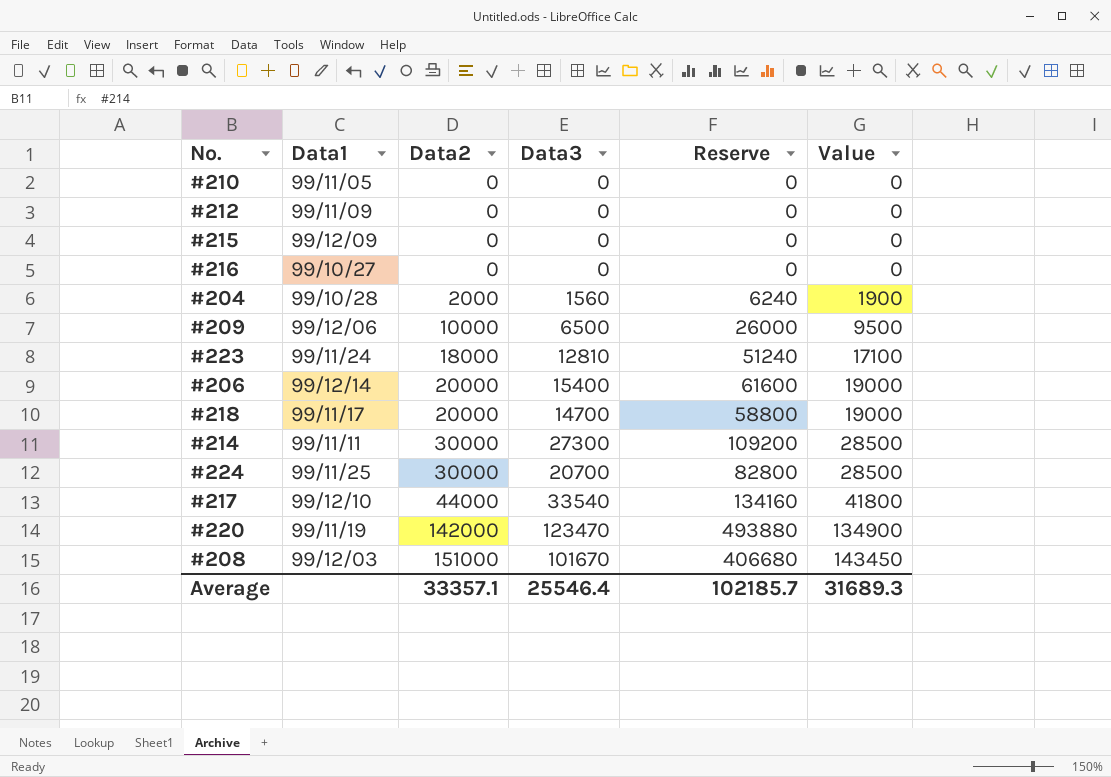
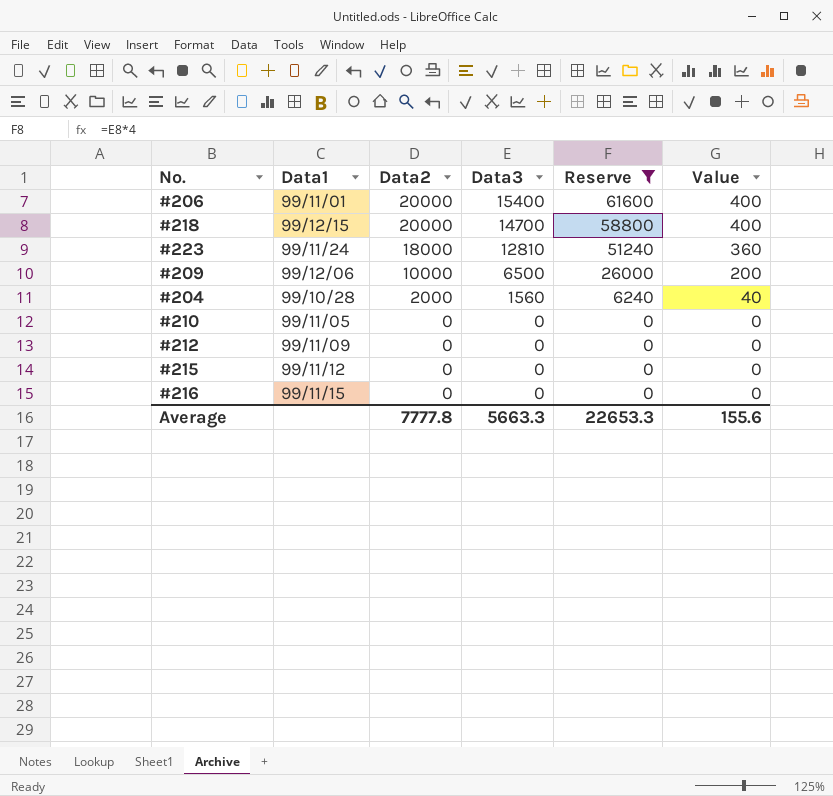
filter: none -> Reserve <= 61600
row order: Data2 ascending -> Data2 descending
column Value | formula: [Data2] * 0.95 -> [Data2] * 0.02
#206 | Data1: 99/12/14 -> 99/11/01
#218 | Data1: 99/11/17 -> 99/12/15
#215 | Data1: 99/12/09 -> 99/11/12
#216 | Data1: 99/10/27 -> 99/11/15
Average | Data2: 33357.1 -> 7777.8
Average | Data3: 25546.4 -> 5663.3
Average | Reserve: 102185.7 -> 22653.3
Average | Value: 31689.3 -> 155.6

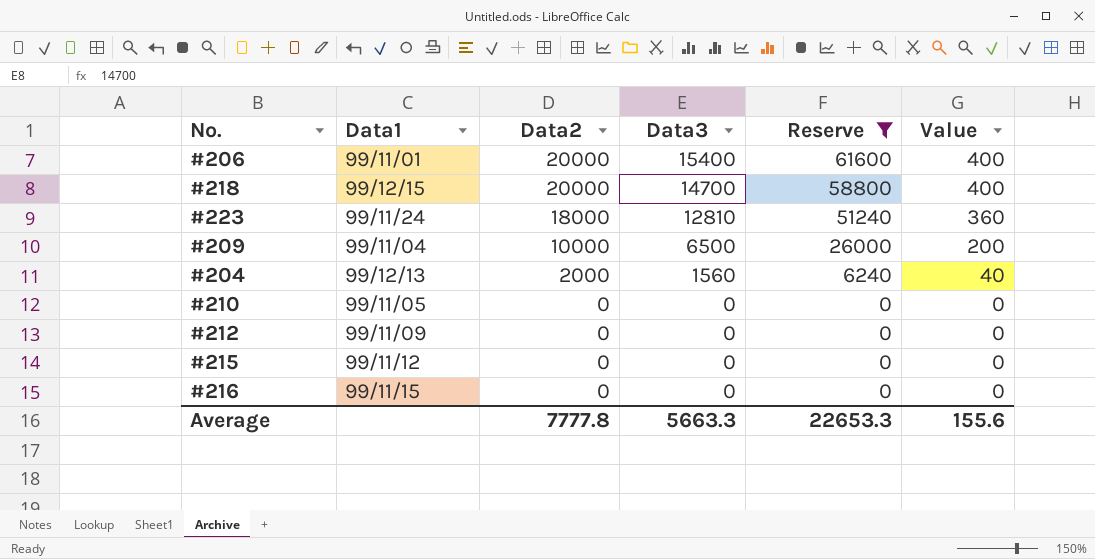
#209 | Data1: 99/12/06 -> 99/11/04
#204 | Data1: 99/10/28 -> 99/12/13

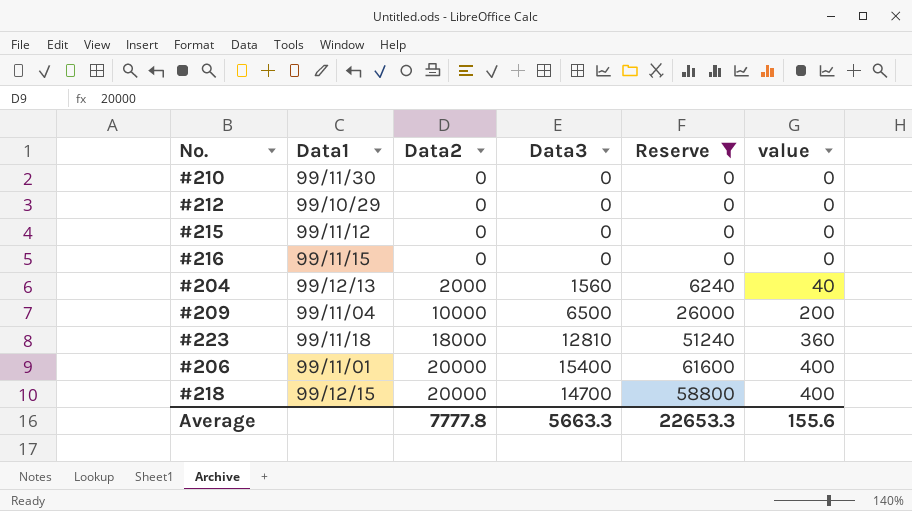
row order: Data2 descending -> Data2 ascending
column name: Value -> value
#210 | Data1: 99/11/05 -> 99/11/30
#212 | Data1: 99/11/09 -> 99/10/29
#223 | Data1: 99/11/24 -> 99/11/18

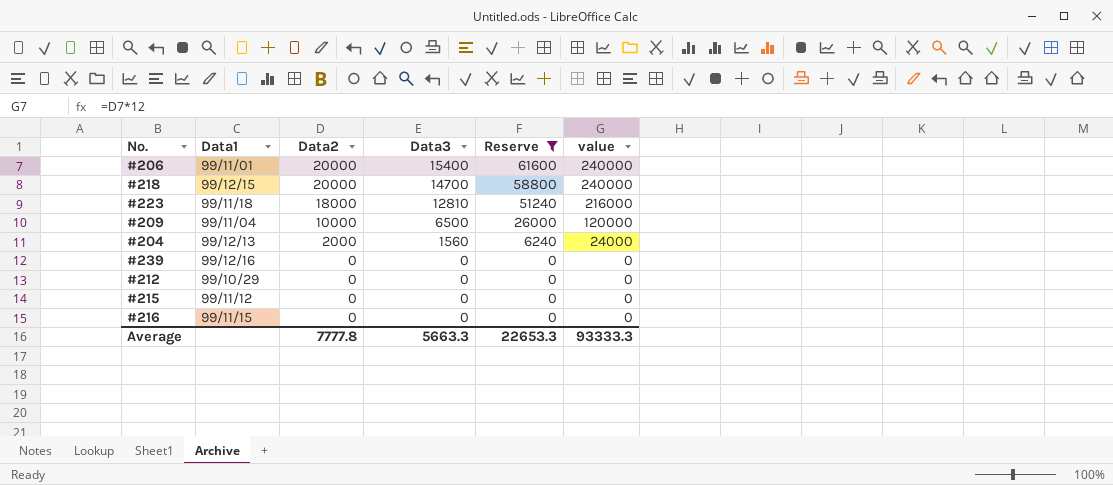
row order: Data2 ascending -> Data2 descending
column value | formula: [Data2] * 0.02 -> [Data2] * 12
row #210: 99/11/30 | 0 | 0 | 0 | 0 -> none
row #239: none -> 99/12/16 | 0 | 0 | 0 | 0
Average | value: 155.6 -> 93333.3

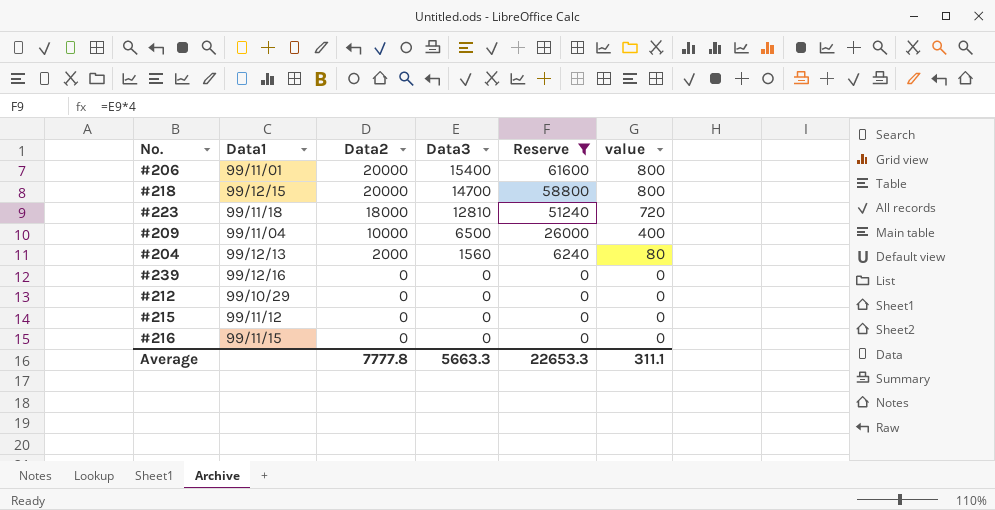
column value | formula: [Data2] * 12 -> [Data2] * 0.04
Average | value: 93333.3 -> 311.1

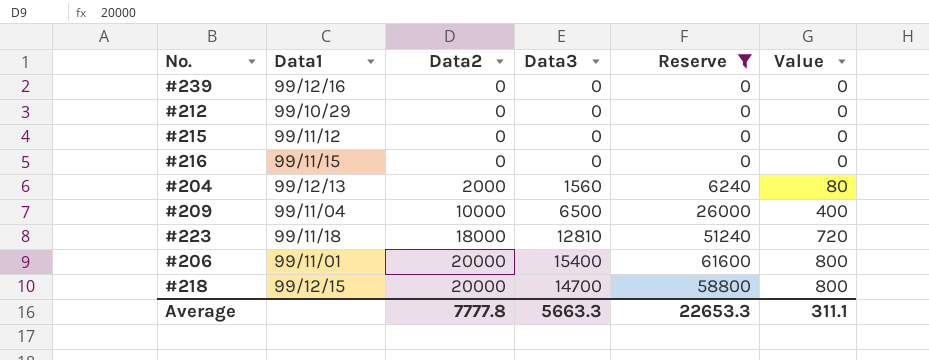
row order: Data2 descending -> Data2 ascending
column name: value -> Value

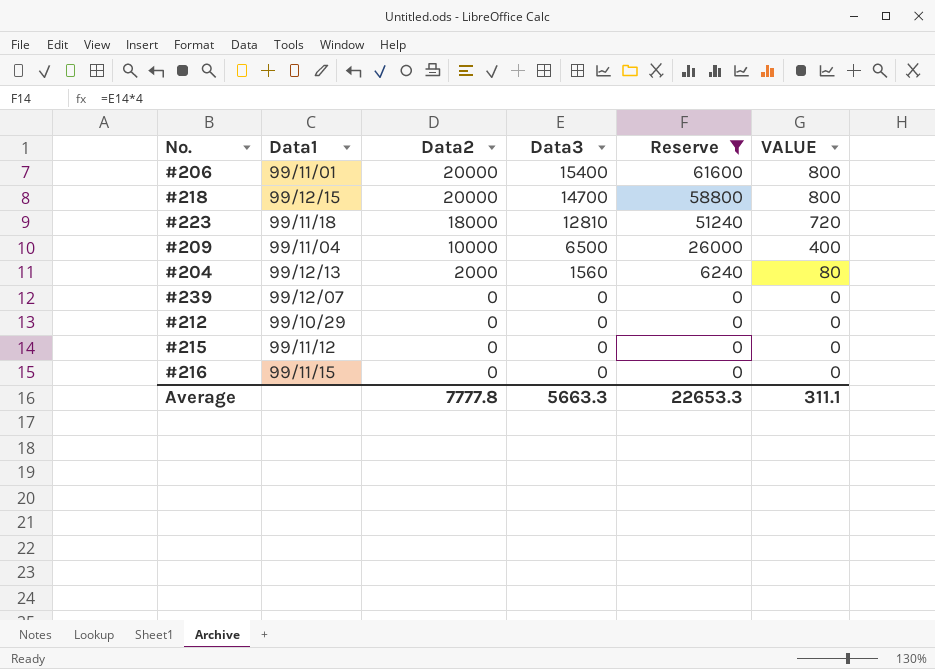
row order: Data2 ascending -> Data2 descending
column name: Value -> VALUE
#239 | Data1: 99/12/16 -> 99/12/07

